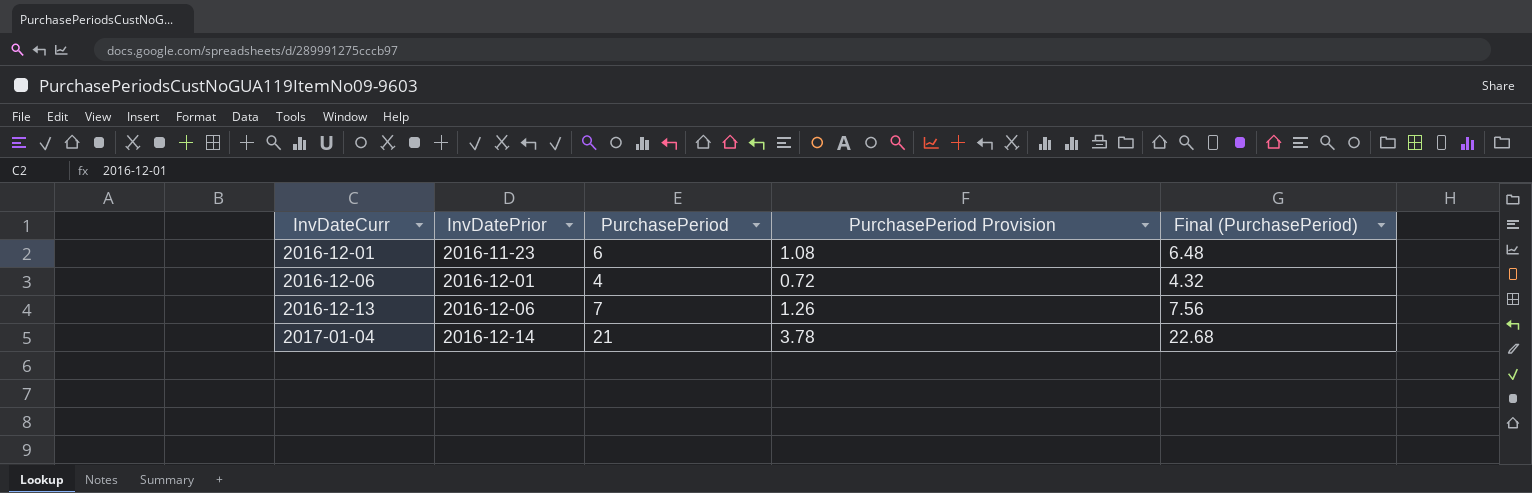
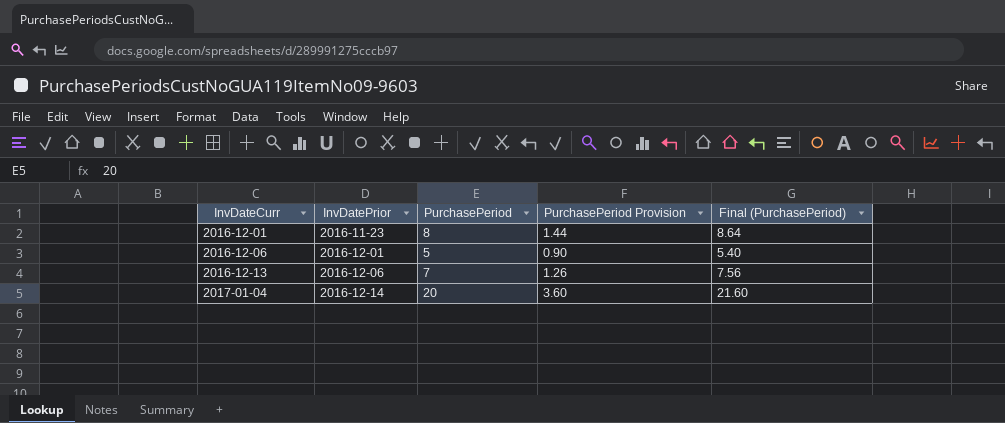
2016-12-01 | PurchasePeriod: 6 -> 8
2016-12-01 | PurchasePeriod Provision: 1.08 -> 1.44
2016-12-01 | Final (PurchasePeriod): 6.48 -> 8.64
2016-12-06 | PurchasePeriod: 4 -> 5
2016-12-06 | PurchasePeriod Provision: 0.72 -> 0.90
2016-12-06 | Final (PurchasePeriod): 4.32 -> 5.40
2017-01-04 | PurchasePeriod: 21 -> 20
2017-01-04 | PurchasePeriod Provision: 3.78 -> 3.60
2017-01-04 | Final (PurchasePeriod): 22.68 -> 21.60

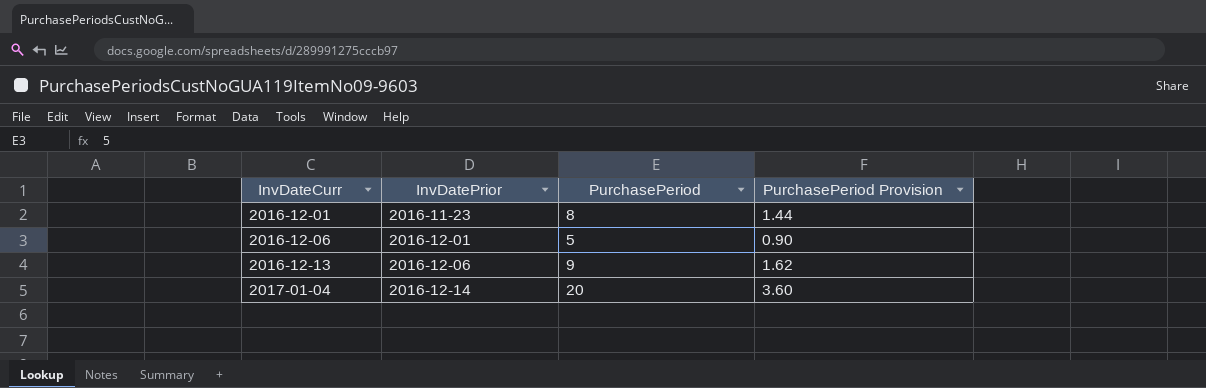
column Final (PurchasePeriod) | formula: [PurchasePeriod] * 1.08 -> none
2016-12-13 | PurchasePeriod: 7 -> 9
2016-12-13 | PurchasePeriod Provision: 1.26 -> 1.62

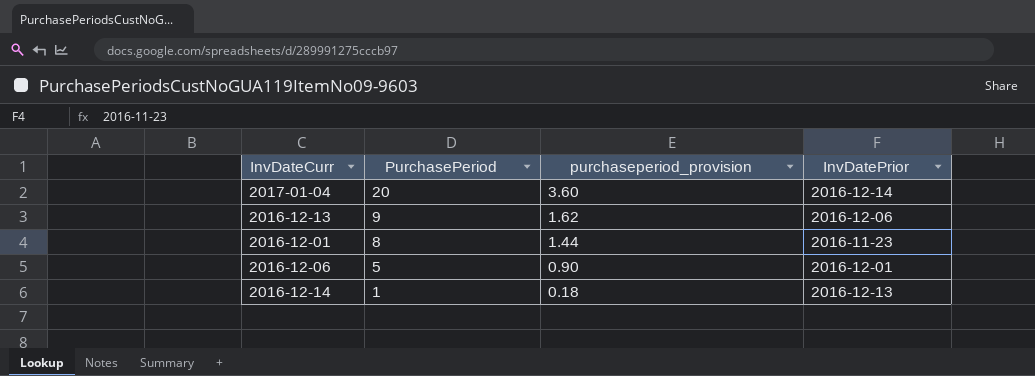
row order: InvDateCurr ascending -> PurchasePeriod descending
column name: PurchasePeriod Provision -> purchaseperiod_provision
column InvDatePrior | position: 2 -> 4
row 2016-12-14: none -> 1 | 0.18 | 2016-12-13

